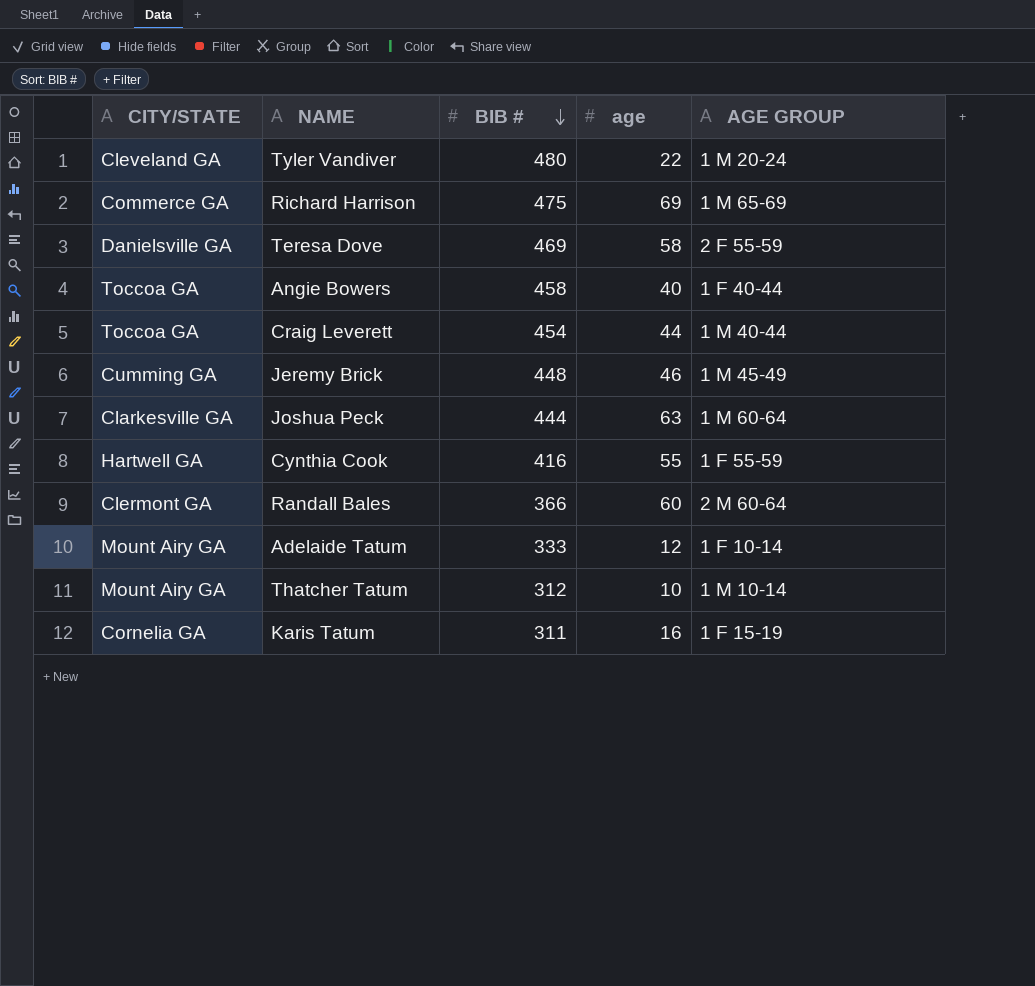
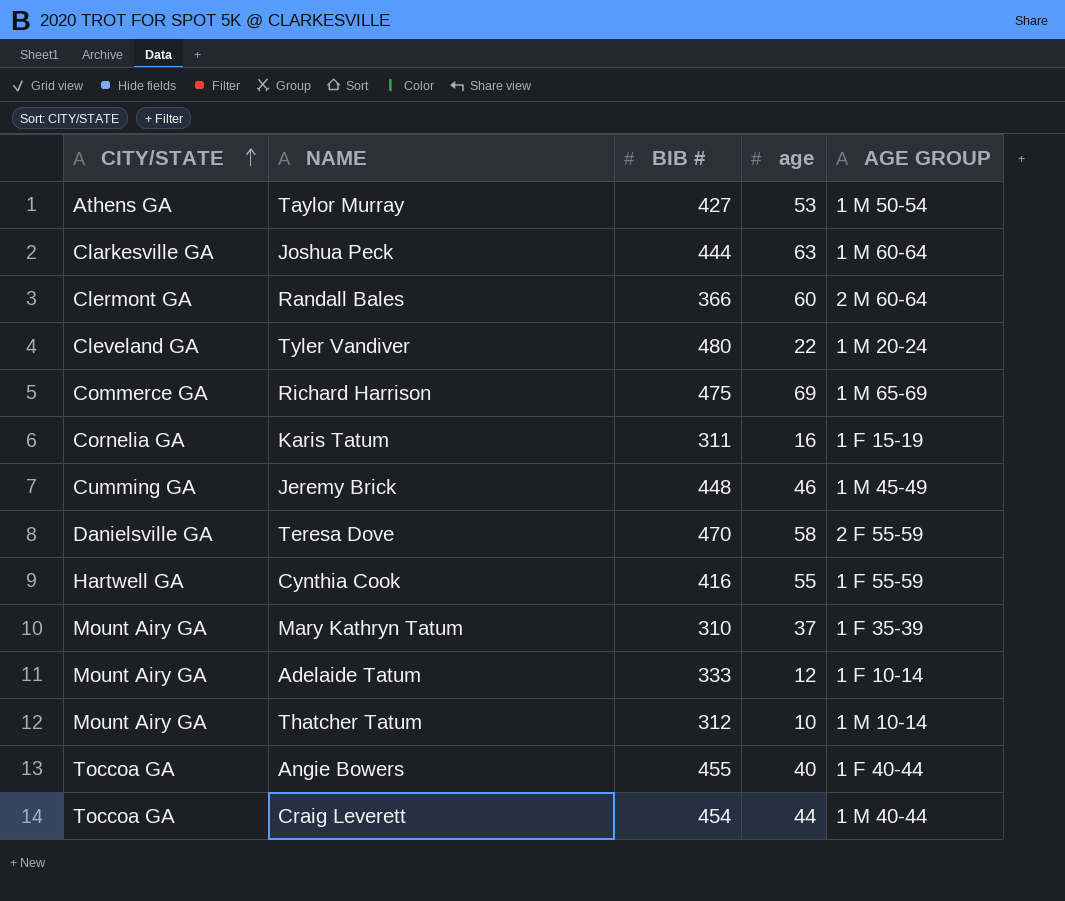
row order: BIB # descending -> CITY/STATE ascending
row Taylor Murray: none -> Athens GA | 427 | 53 | 1 M 50-54
Teresa Dove | BIB #: 469 -> 470
row Mary Kathryn Tatum: none -> Mount Airy GA | 310 | 37 | 1 F 35-39
Angie Bowers | BIB #: 458 -> 455

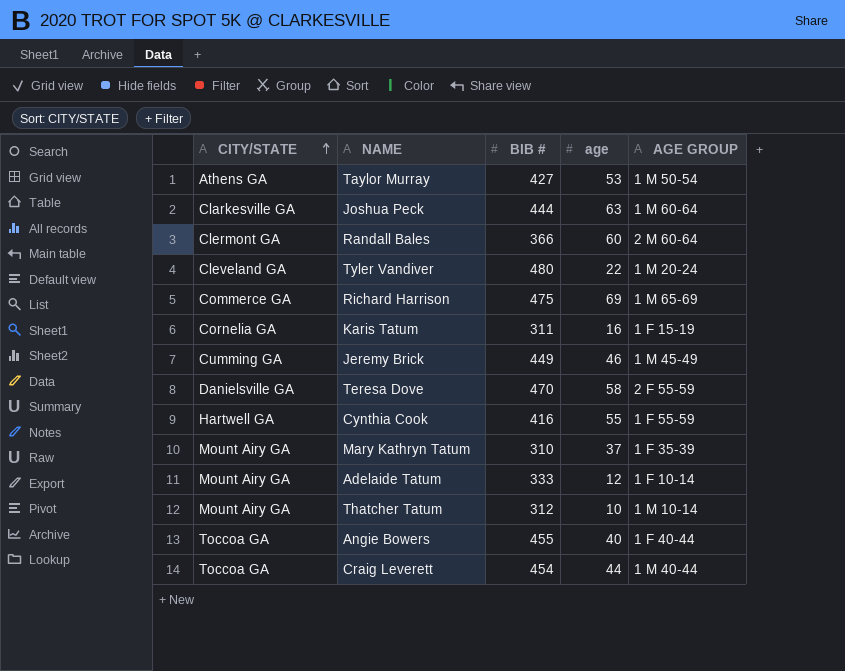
Jeremy Brick | BIB #: 448 -> 449

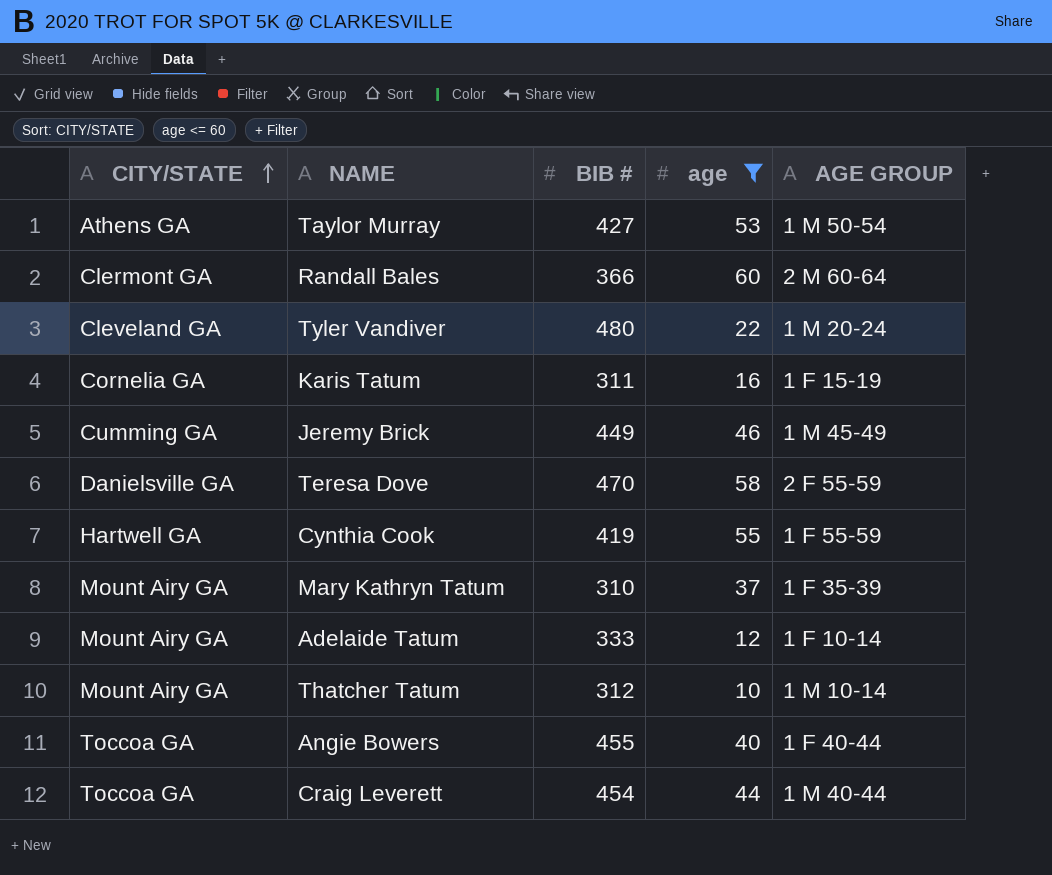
filter: none -> age <= 60
Cynthia Cook | BIB #: 416 -> 419

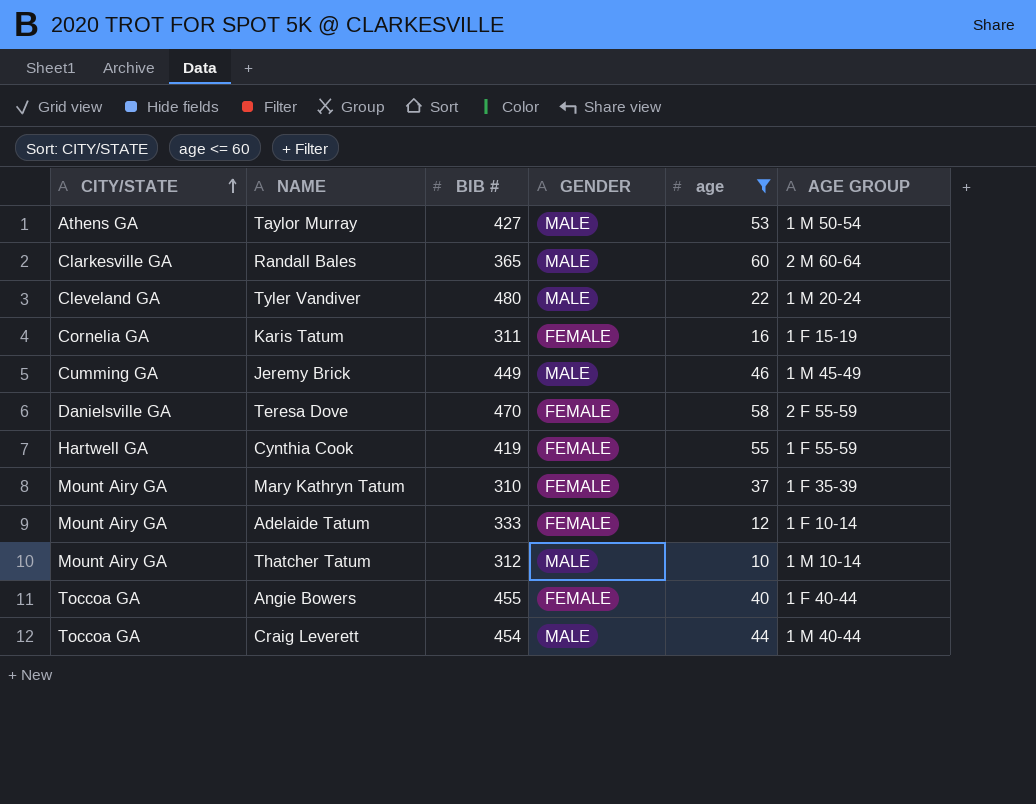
column GENDER | position: none -> 4
Randall Bales | CITY/STATE: Clermont GA -> Clarkesville GA
Randall Bales | BIB #: 366 -> 365

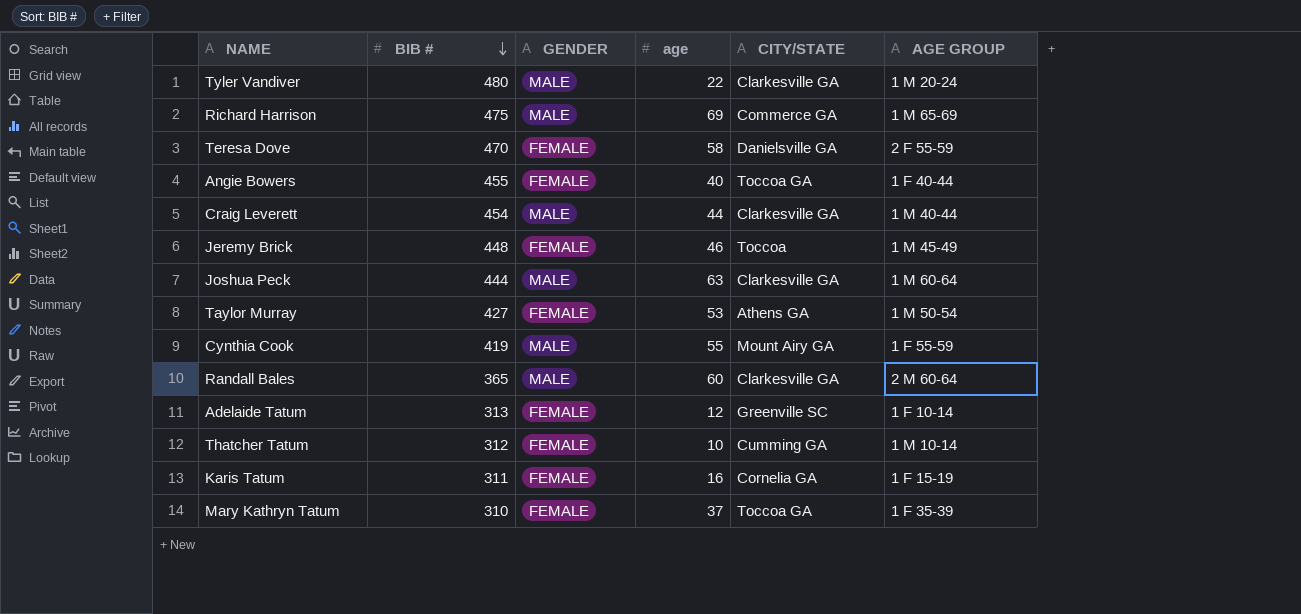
filter: age <= 60 -> none
row order: CITY/STATE ascending -> BIB # descending
column CITY/STATE | position: 1 -> 5
Tyler Vandiver | CITY/STATE: Cleveland GA -> Clarkesville GA
Craig Leverett | CITY/STATE: Toccoa GA -> Clarkesville GA
Jeremy Brick | BIB #: 449 -> 448
Jeremy Brick | GENDER: MALE -> FEMALE
Jeremy Brick | CITY/STATE: Cumming GA -> Toccoa
Taylor Murray | GENDER: MALE -> FEMALE
Cynthia Cook | GENDER: FEMALE -> MALE
Cynthia Cook | CITY/STATE: Hartwell GA -> Mount Airy GA
Adelaide Tatum | BIB #: 333 -> 313
Adelaide Tatum | CITY/STATE: Mount Airy GA -> Greenville SC
Thatcher Tatum | GENDER: MALE -> FEMALE
Thatcher Tatum | CITY/STATE: Mount Airy GA -> Cumming GA
Mary Kathryn Tatum | CITY/STATE: Mount Airy GA -> Toccoa GA

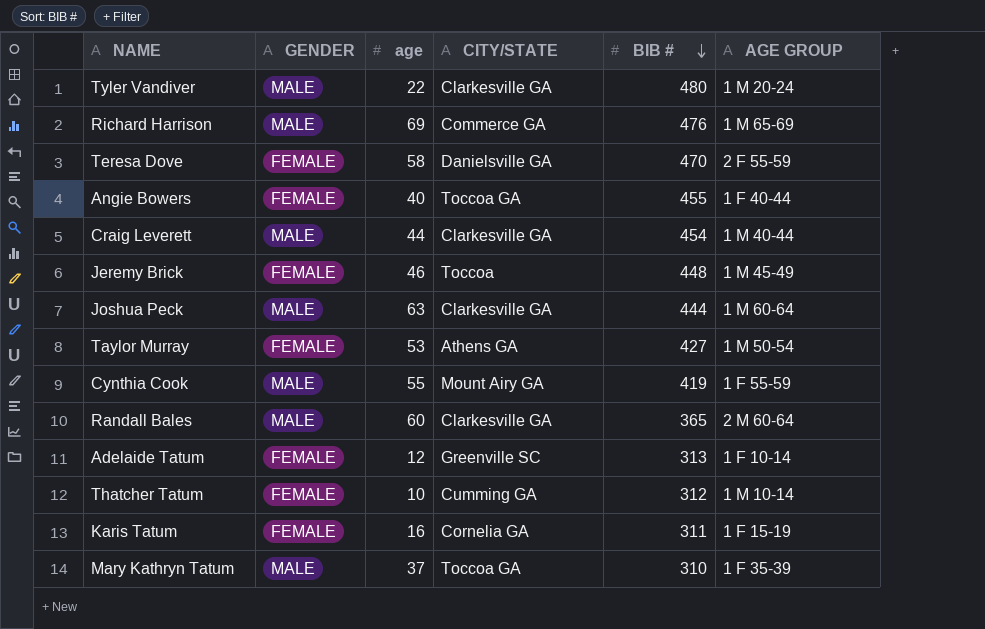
column BIB # | position: 2 -> 5
Richard Harrison | BIB #: 475 -> 476
Mary Kathryn Tatum | GENDER: FEMALE -> MALE

